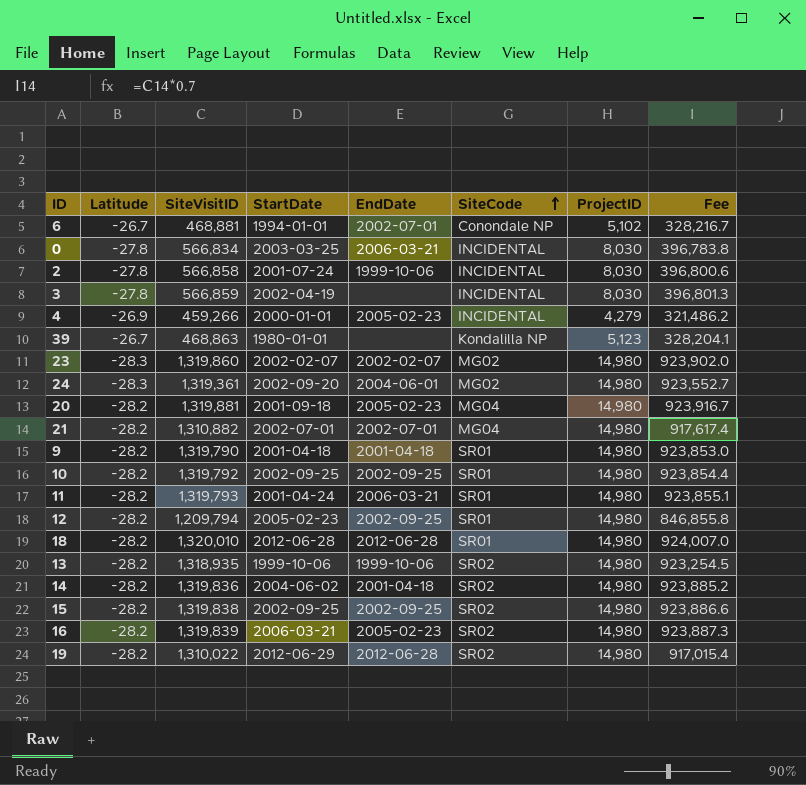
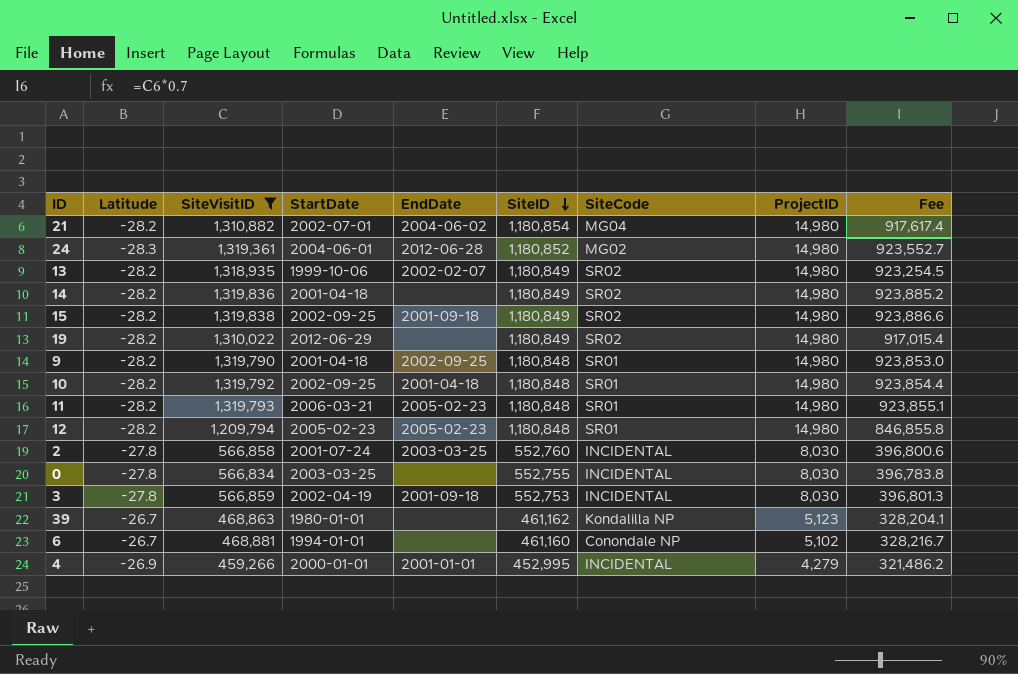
filter: none -> SiteVisitID <= 1,319,838
row order: SiteCode ascending -> SiteID descending
column SiteID | position: none -> 6
21 | EndDate: 2002-07-01 -> 2004-06-02
24 | StartDate: 2002-09-20 -> 2004-06-01
24 | EndDate: 2004-06-01 -> 2012-06-28
13 | EndDate: 1999-10-06 -> 2002-02-07
14 | StartDate: 2004-06-02 -> 2001-04-18
14 | EndDate: 2001-04-18 -> none
15 | EndDate: 2002-09-25 -> 2001-09-18
19 | EndDate: 2012-06-28 -> none
9 | EndDate: 2001-04-18 -> 2002-09-25
10 | EndDate: 2002-09-25 -> 2001-04-18
11 | StartDate: 2001-04-24 -> 2006-03-21
11 | EndDate: 2006-03-21 -> 2005-02-23
12 | EndDate: 2002-09-25 -> 2005-02-23
2 | EndDate: 1999-10-06 -> 2003-03-25
0 | EndDate: 2006-03-21 -> none
3 | EndDate: none -> 2001-09-18
6 | EndDate: 2002-07-01 -> none
4 | EndDate: 2005-02-23 -> 2001-01-01

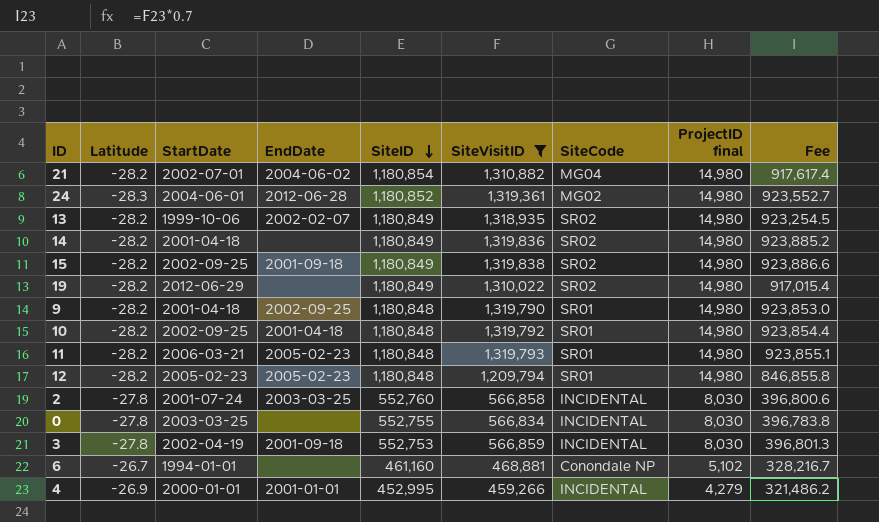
column SiteVisitID | position: 3 -> 6
column name: ProjectID -> ProjectID final
row 39: -26.7 | 468,863 | 1980-01-01 | none | 461,162 | Kondalilla NP | 5,123 | 328,204.1 -> none

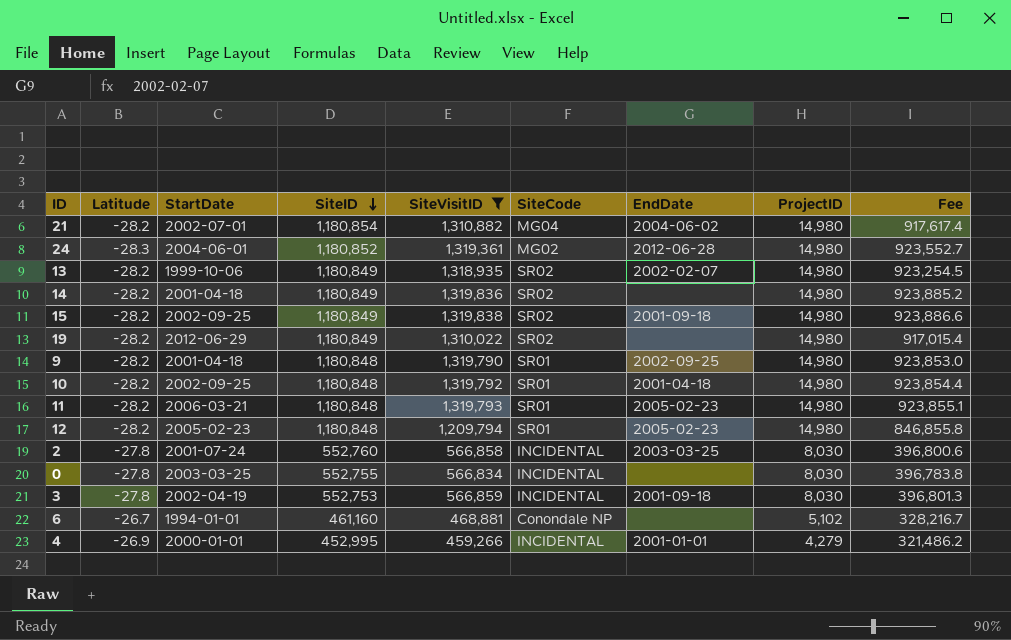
column EndDate | position: 4 -> 7
column name: ProjectID final -> ProjectID

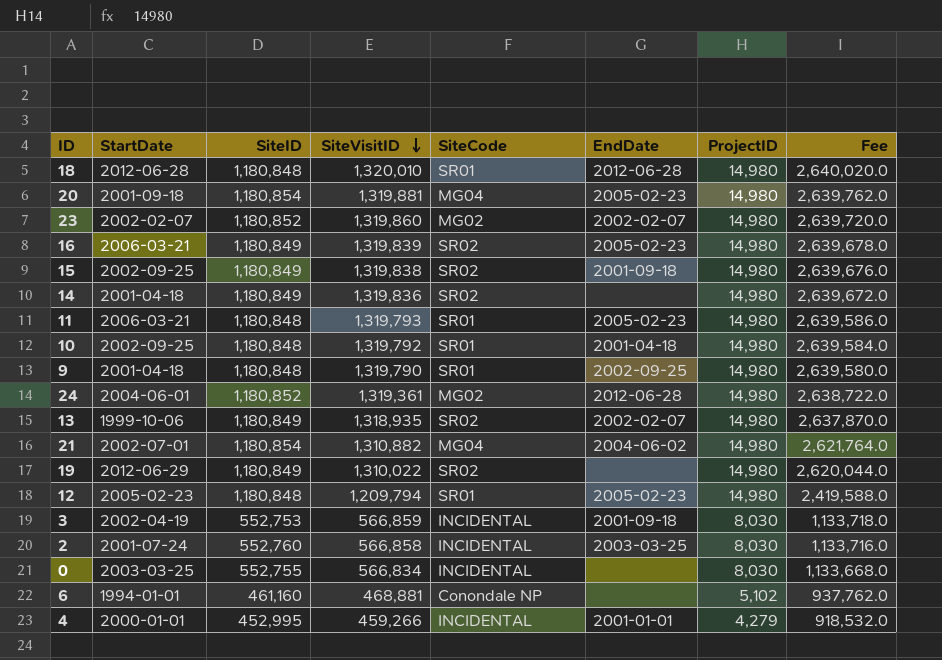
filter: SiteVisitID <= 1,319,838 -> none
row order: SiteID descending -> SiteVisitID descending
column Latitude | position: 2 -> none
column Fee | formula: [SiteVisitID] * 0.7 -> [SiteVisitID] * 2

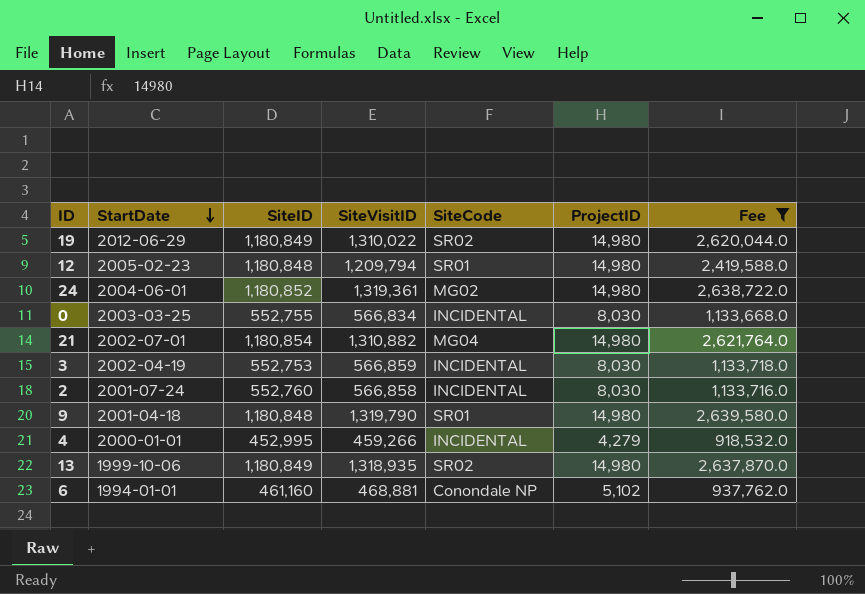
filter: none -> Fee <= 2,639,580.0
row order: SiteVisitID descending -> StartDate descending
column EndDate | position: 6 -> none

